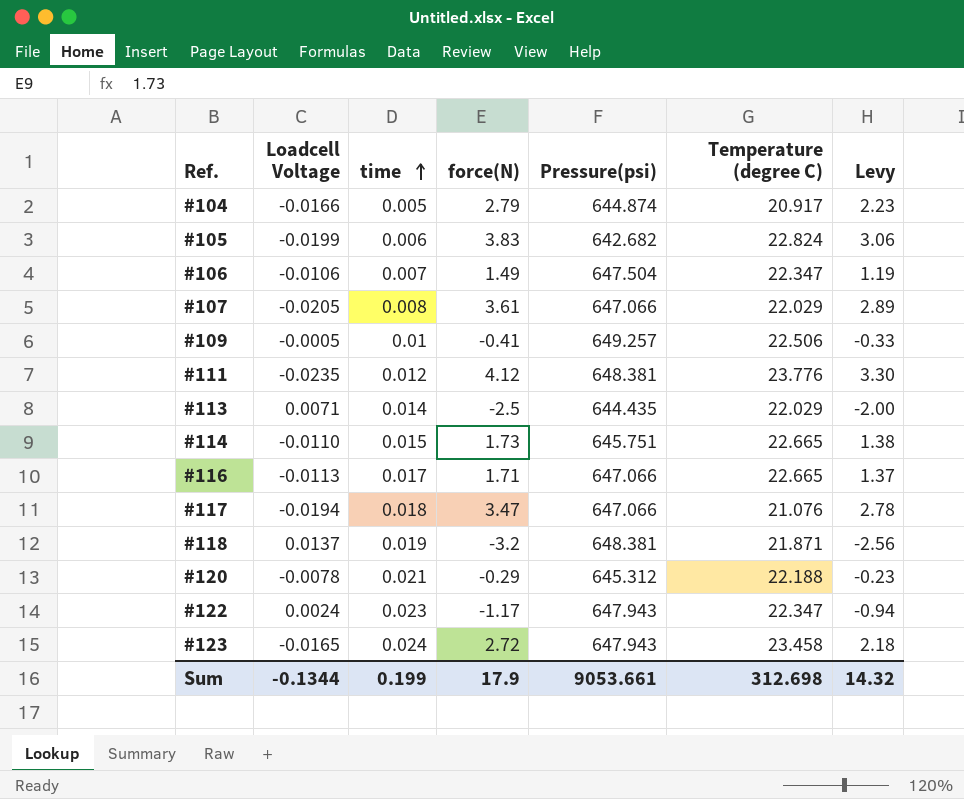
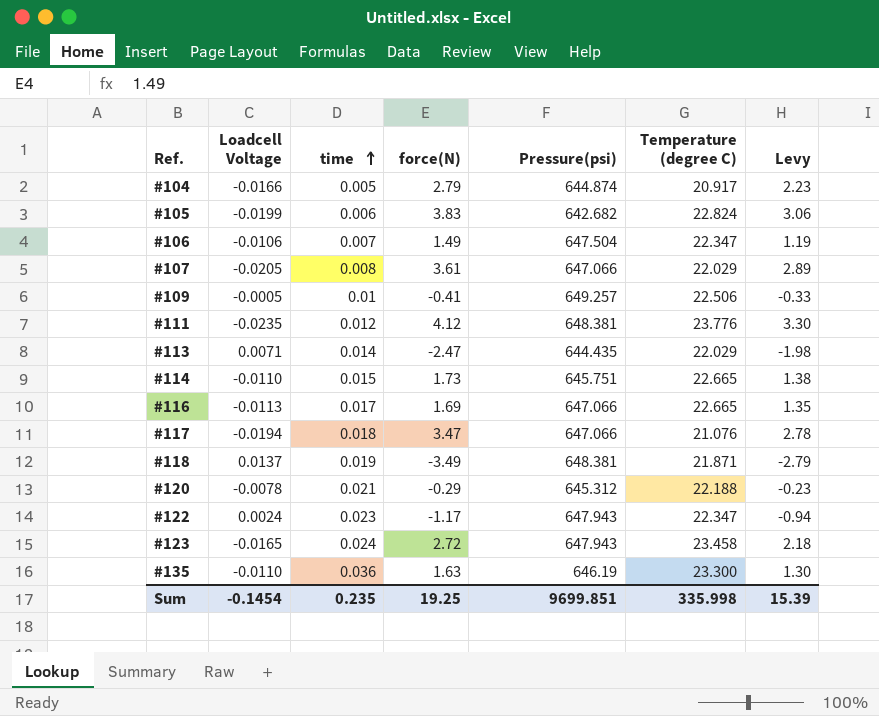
#113 | force(N): -2.5 -> -2.47
#113 | Levy: -2.00 -> -1.98
#116 | force(N): 1.71 -> 1.69
#116 | Levy: 1.37 -> 1.35
#118 | force(N): -3.2 -> -3.49
#118 | Levy: -2.56 -> -2.79
row #135: none -> -0.0110 | 0.036 | 1.63 | 646.19 | 23.300 | 1.30
Sum | Loadcell Voltage: -0.1344 -> -0.1454
Sum | time: 0.199 -> 0.235
Sum | force(N): 17.9 -> 19.25
Sum | Pressure(psi): 9053.661 -> 9699.851
Sum | Temperature (degree C): 312.698 -> 335.998
Sum | Levy: 14.32 -> 15.39

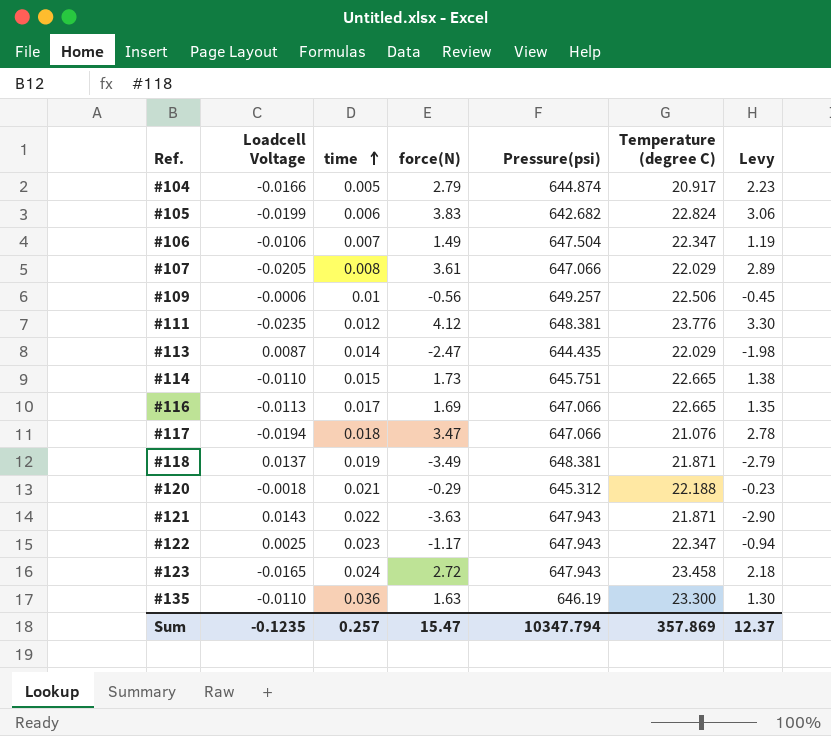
#109 | Loadcell Voltage: -0.0005 -> -0.0006
#109 | force(N): -0.41 -> -0.56
#109 | Levy: -0.33 -> -0.45
#113 | Loadcell Voltage: 0.0071 -> 0.0087
#120 | Loadcell Voltage: -0.0078 -> -0.0018
row #121: none -> 0.0143 | 0.022 | -3.63 | 647.943 | 21.871 | -2.90
#122 | Loadcell Voltage: 0.0024 -> 0.0025
Sum | Loadcell Voltage: -0.1454 -> -0.1235
Sum | time: 0.235 -> 0.257
Sum | force(N): 19.25 -> 15.47
Sum | Pressure(psi): 9699.851 -> 10347.794
Sum | Temperature (degree C): 335.998 -> 357.869
Sum | Levy: 15.39 -> 12.37

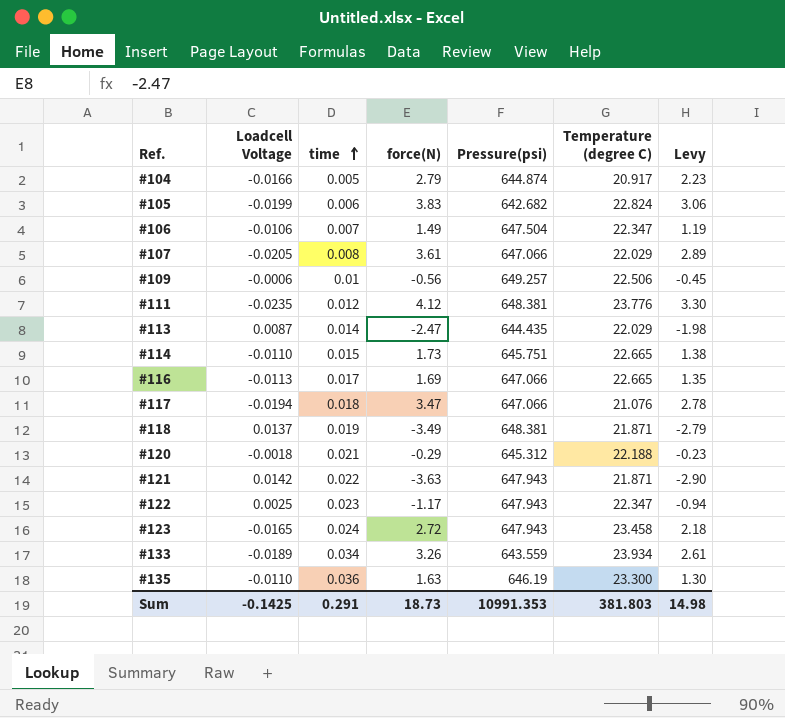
#121 | Loadcell Voltage: 0.0143 -> 0.0142
row #133: none -> -0.0189 | 0.034 | 3.26 | 643.559 | 23.934 | 2.61
Sum | Loadcell Voltage: -0.1235 -> -0.1425
Sum | time: 0.257 -> 0.291
Sum | force(N): 15.47 -> 18.73
Sum | Pressure(psi): 10347.794 -> 10991.353
Sum | Temperature (degree C): 357.869 -> 381.803
Sum | Levy: 12.37 -> 14.98

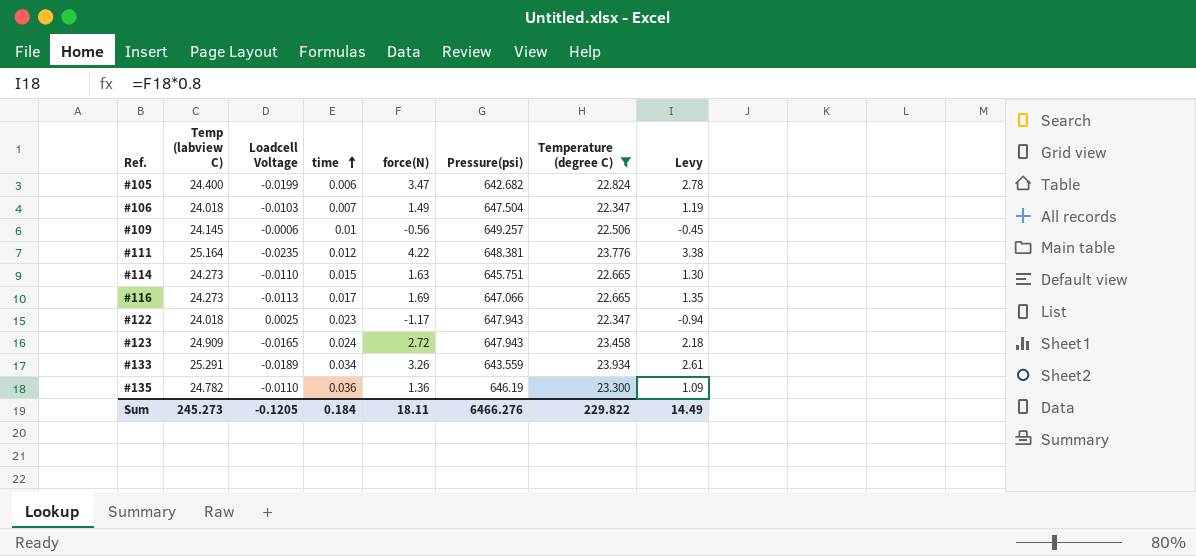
filter: none -> Temperature (degree C) >= 22.347
column Temp (labview C) | position: none -> 2
#105 | force(N): 3.83 -> 3.47
#105 | Levy: 3.06 -> 2.78
#106 | Loadcell Voltage: -0.0106 -> -0.0103
#111 | force(N): 4.12 -> 4.22
#111 | Levy: 3.30 -> 3.38
#114 | force(N): 1.73 -> 1.63
#114 | Levy: 1.38 -> 1.30
#135 | force(N): 1.63 -> 1.36
#135 | Levy: 1.30 -> 1.09
Sum | Loadcell Voltage: -0.1425 -> -0.1205
Sum | time: 0.291 -> 0.184
Sum | force(N): 18.73 -> 18.11
Sum | Pressure(psi): 10991.353 -> 6466.276
Sum | Temperature (degree C): 381.803 -> 229.822
Sum | Levy: 14.98 -> 14.49

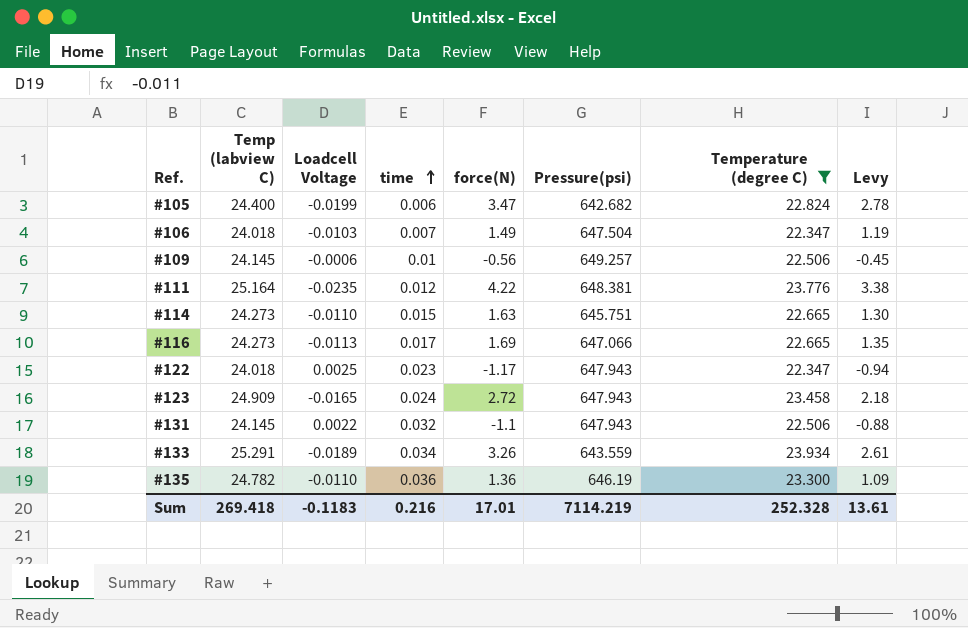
row #131: none -> 24.145 | 0.0022 | 0.032 | -1.1 | 647.943 | 22.506 | -0.88
Sum | Temp (labview C): 245.273 -> 269.418
Sum | Loadcell Voltage: -0.1205 -> -0.1183
Sum | time: 0.184 -> 0.216
Sum | force(N): 18.11 -> 17.01
Sum | Pressure(psi): 6466.276 -> 7114.219
Sum | Temperature (degree C): 229.822 -> 252.328
Sum | Levy: 14.49 -> 13.61

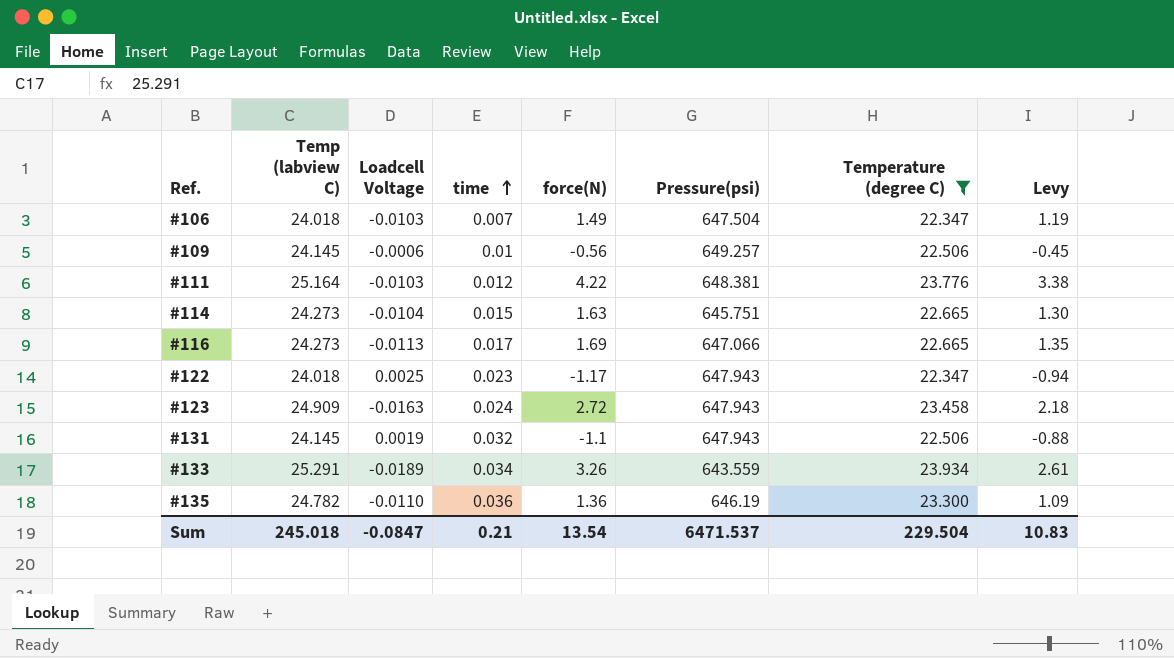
row #105: 24.400 | -0.0199 | 0.006 | 3.47 | 642.682 | 22.824 | 2.78 -> none
#111 | Loadcell Voltage: -0.0235 -> -0.0103
#114 | Loadcell Voltage: -0.0110 -> -0.0104
#123 | Loadcell Voltage: -0.0165 -> -0.0163
#131 | Loadcell Voltage: 0.0022 -> 0.0019
Sum | Temp (labview C): 269.418 -> 245.018
Sum | Loadcell Voltage: -0.1183 -> -0.0847
Sum | time: 0.216 -> 0.21
Sum | force(N): 17.01 -> 13.54
Sum | Pressure(psi): 7114.219 -> 6471.537
Sum | Temperature (degree C): 252.328 -> 229.504
Sum | Levy: 13.61 -> 10.83

